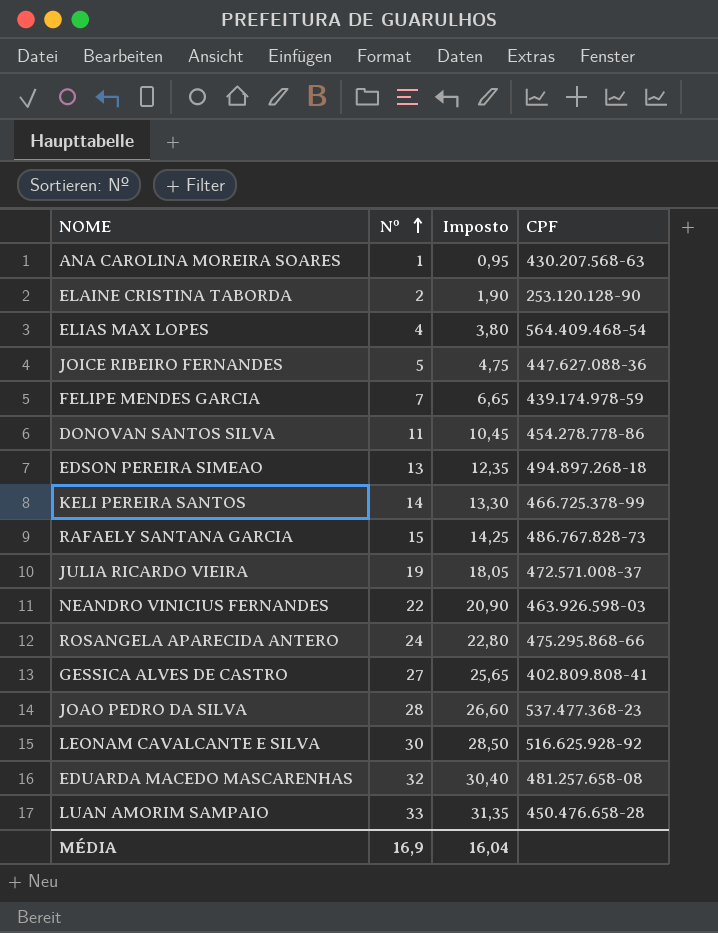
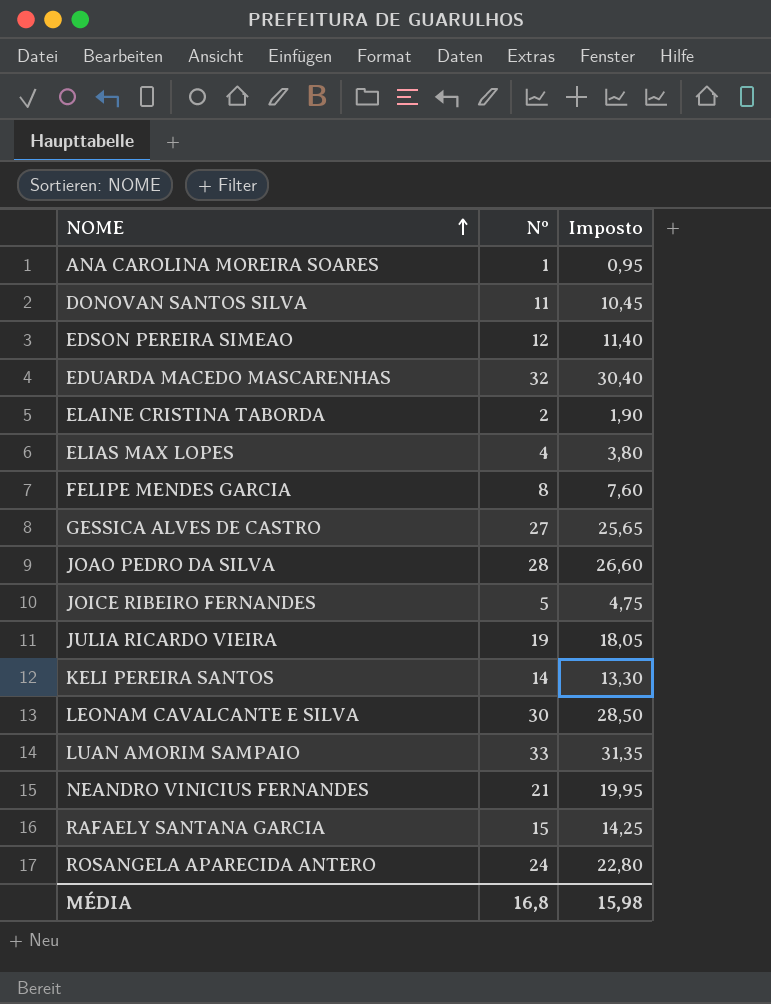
row order: Nº ascending -> NOME ascending
column CPF | position: 4 -> none
EDSON PEREIRA SIMEAO | Nº: 13 -> 12
EDSON PEREIRA SIMEAO | Imposto: 12,35 -> 11,40
FELIPE MENDES GARCIA | Nº: 7 -> 8
FELIPE MENDES GARCIA | Imposto: 6,65 -> 7,60
NEANDRO VINICIUS FERNANDES | Nº: 22 -> 21
NEANDRO VINICIUS FERNANDES | Imposto: 20,90 -> 19,95
MÉDIA | Nº: 16,9 -> 16,8
MÉDIA | Imposto: 16,04 -> 15,98

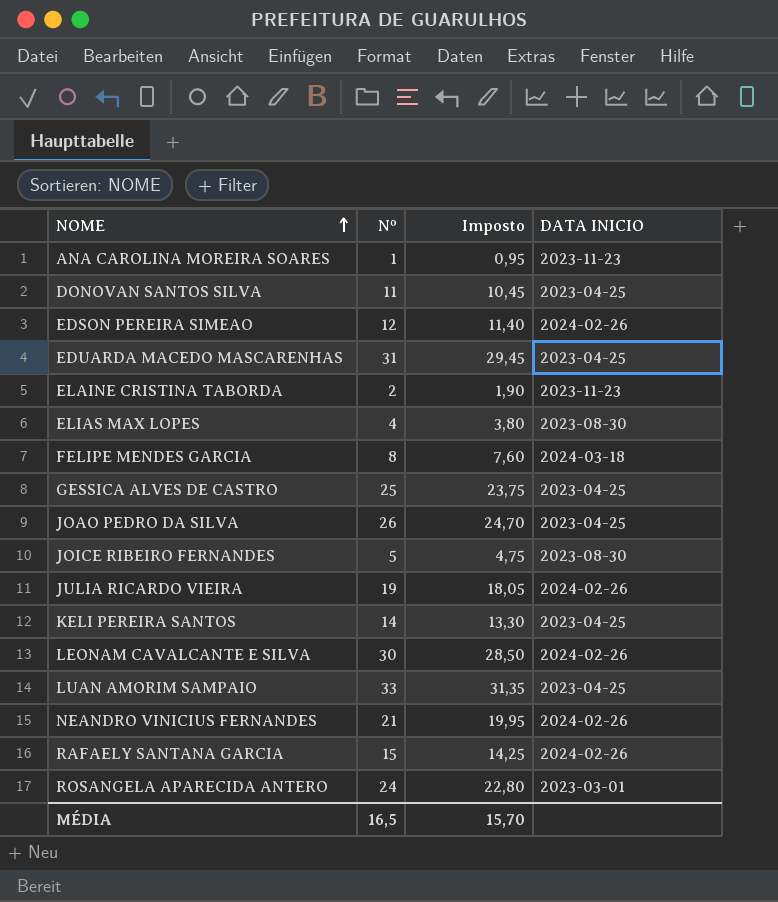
column DATA INICIO | position: none -> 4
EDUARDA MACEDO MASCARENHAS | Nº: 32 -> 31
EDUARDA MACEDO MASCARENHAS | Imposto: 30,40 -> 29,45
GESSICA ALVES DE CASTRO | Nº: 27 -> 25
GESSICA ALVES DE CASTRO | Imposto: 25,65 -> 23,75
JOAO PEDRO DA SILVA | Nº: 28 -> 26
JOAO PEDRO DA SILVA | Imposto: 26,60 -> 24,70
MÉDIA | Nº: 16,8 -> 16,5
MÉDIA | Imposto: 15,98 -> 15,70

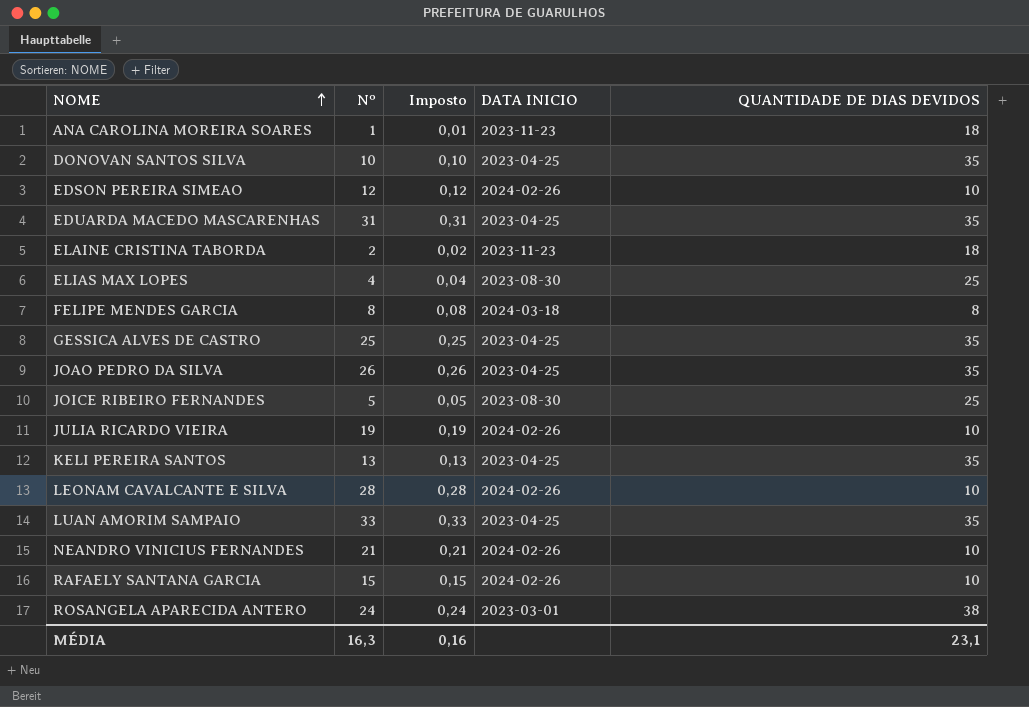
column Imposto | formula: [Nº] * 0,95 -> [Nº] * 0,01
column QUANTIDADE DE DIAS DEVIDOS | position: none -> 5
DONOVAN SANTOS SILVA | Nº: 11 -> 10
KELI PEREIRA SANTOS | Nº: 14 -> 13
LEONAM CAVALCANTE E SILVA | Nº: 30 -> 28
MÉDIA | Nº: 16,5 -> 16,3
MÉDIA | Imposto: 15,70 -> 0,16

